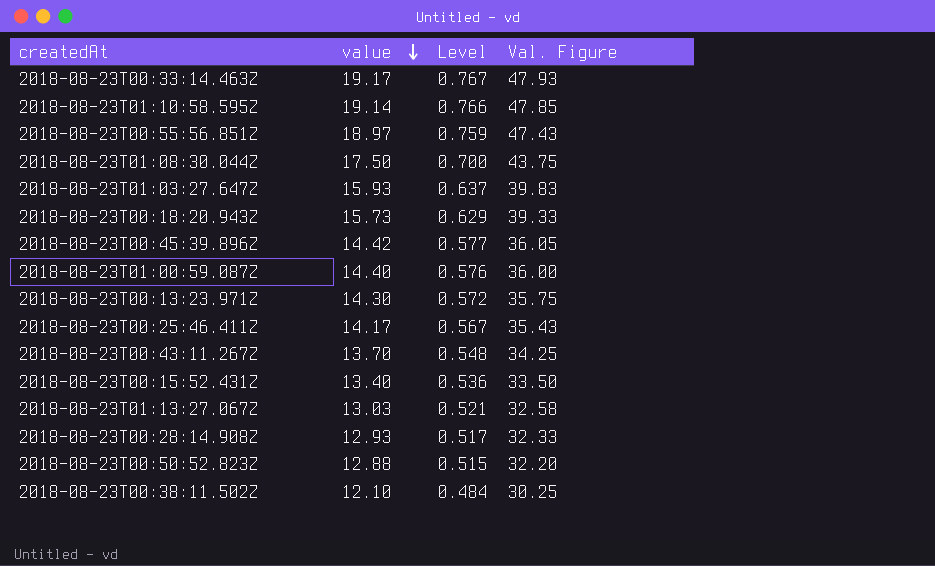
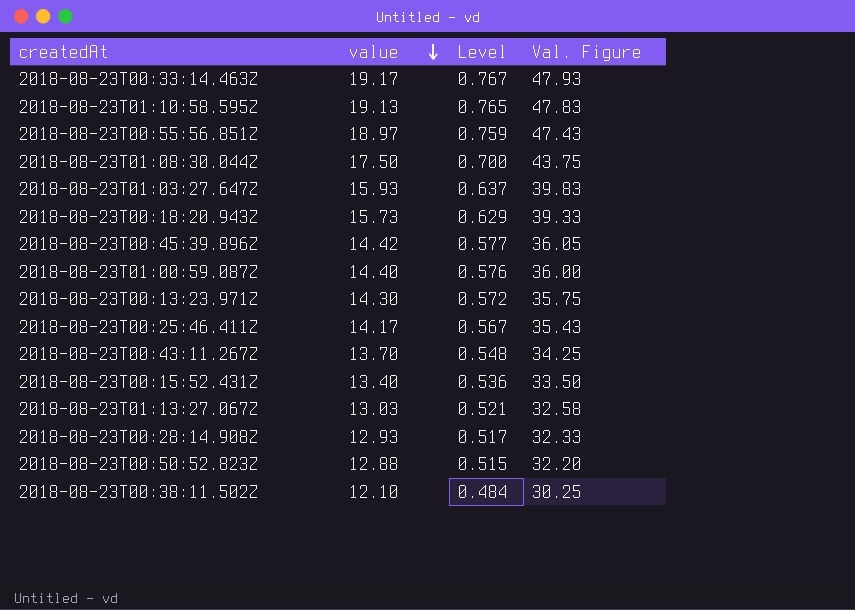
2018-08-23T01:10:58.595Z | value: 19.14 -> 19.13
2018-08-23T01:10:58.595Z | Level: 0.766 -> 0.765
2018-08-23T01:10:58.595Z | Val. Figure: 47.85 -> 47.83

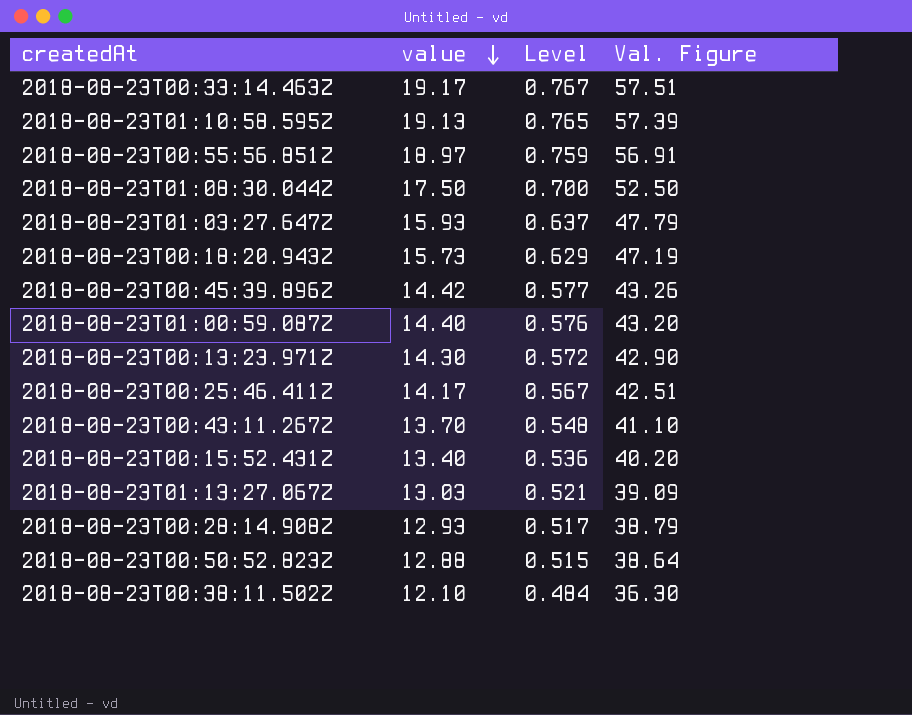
column Val. Figure | formula: [value] * 2.5 -> [value] * 3

